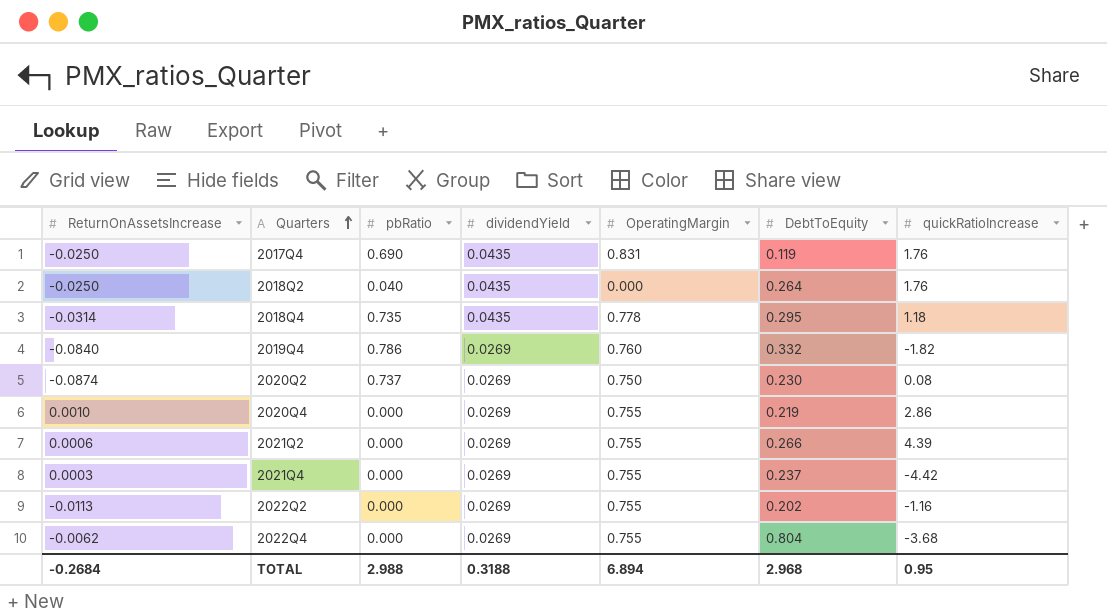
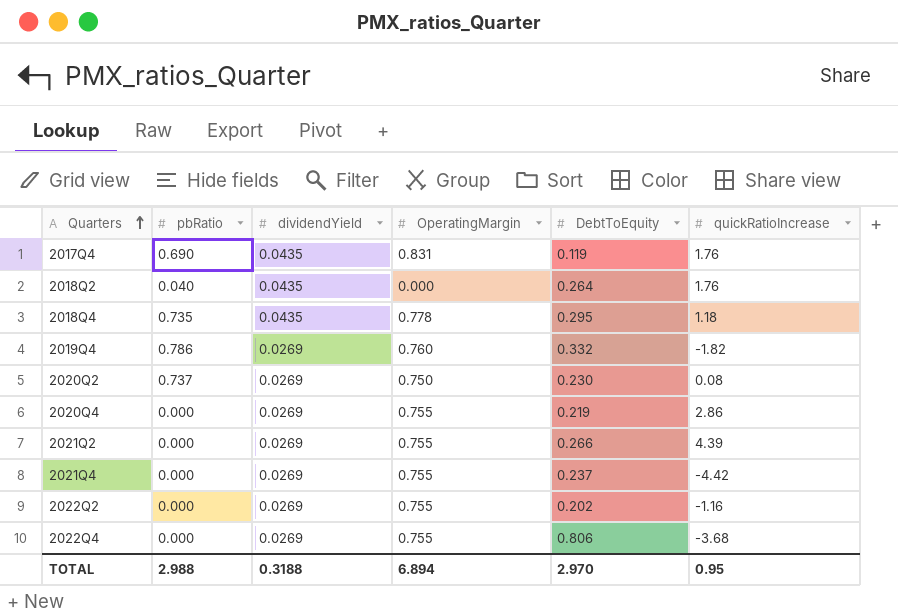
column ReturnOnAssetsIncrease | position: 1 -> none
2022Q4 | DebtToEquity: 0.804 -> 0.806
TOTAL | DebtToEquity: 2.968 -> 2.970

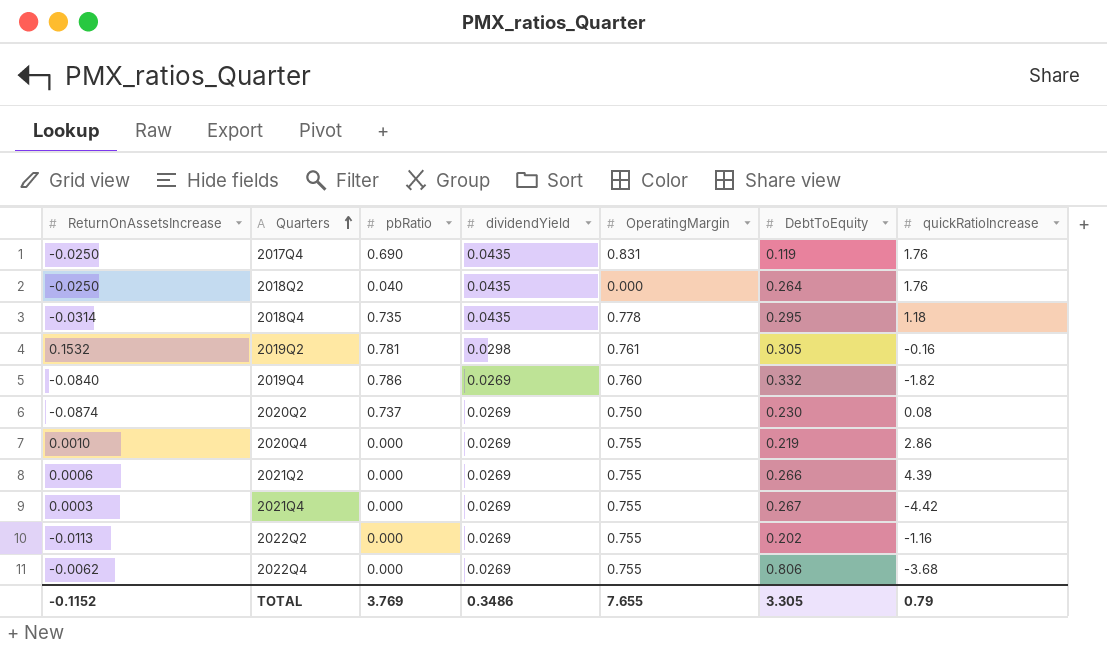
column ReturnOnAssetsIncrease | position: none -> 1
row 2019Q2: none -> 0.1532 | 0.781 | 0.0298 | 0.761 | 0.305 | -0.16
2021Q4 | DebtToEquity: 0.237 -> 0.267
TOTAL | pbRatio: 2.988 -> 3.769
TOTAL | dividendYield: 0.3188 -> 0.3486
TOTAL | OperatingMargin: 6.894 -> 7.655
TOTAL | DebtToEquity: 2.970 -> 3.305
TOTAL | quickRatioIncrease: 0.95 -> 0.79

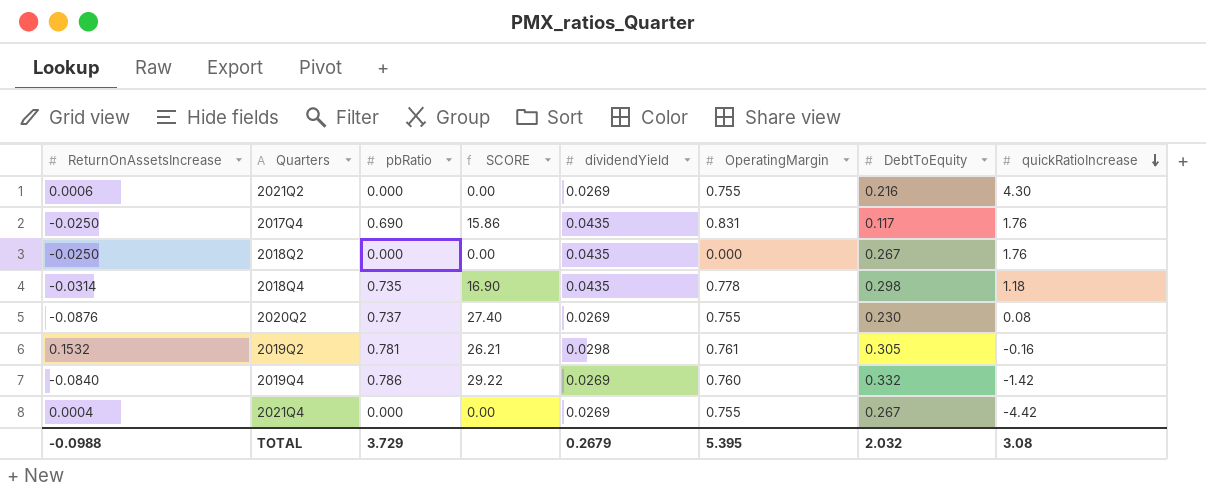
row order: Quarters ascending -> quickRatioIncrease descending
column SCORE | formula: none -> [pbRatio] / [dividendYield]
row 2020Q4: 0.0010 | 0.000 | 0.0269 | 0.755 | 0.219 | 2.86 -> none
row 2022Q2: -0.0113 | 0.000 | 0.0269 | 0.755 | 0.202 | -1.16 -> none
row 2022Q4: -0.0062 | 0.000 | 0.0269 | 0.755 | 0.806 | -3.68 -> none
2021Q2 | DebtToEquity: 0.266 -> 0.216
2021Q2 | quickRatioIncrease: 4.39 -> 4.30
2017Q4 | DebtToEquity: 0.119 -> 0.117
2018Q2 | pbRatio: 0.040 -> 0.000
2018Q2 | DebtToEquity: 0.264 -> 0.267
2018Q4 | DebtToEquity: 0.295 -> 0.298
2020Q2 | ReturnOnAssetsIncrease: -0.0874 -> -0.0876
2020Q2 | OperatingMargin: 0.750 -> 0.755
2019Q4 | quickRatioIncrease: -1.82 -> -1.42
2021Q4 | ReturnOnAssetsIncrease: 0.0003 -> 0.0004
TOTAL | ReturnOnAssetsIncrease: -0.1152 -> -0.0988
TOTAL | pbRatio: 3.769 -> 3.729
TOTAL | dividendYield: 0.3486 -> 0.2679
TOTAL | OperatingMargin: 7.655 -> 5.395
TOTAL | DebtToEquity: 3.305 -> 2.032
TOTAL | quickRatioIncrease: 0.79 -> 3.08

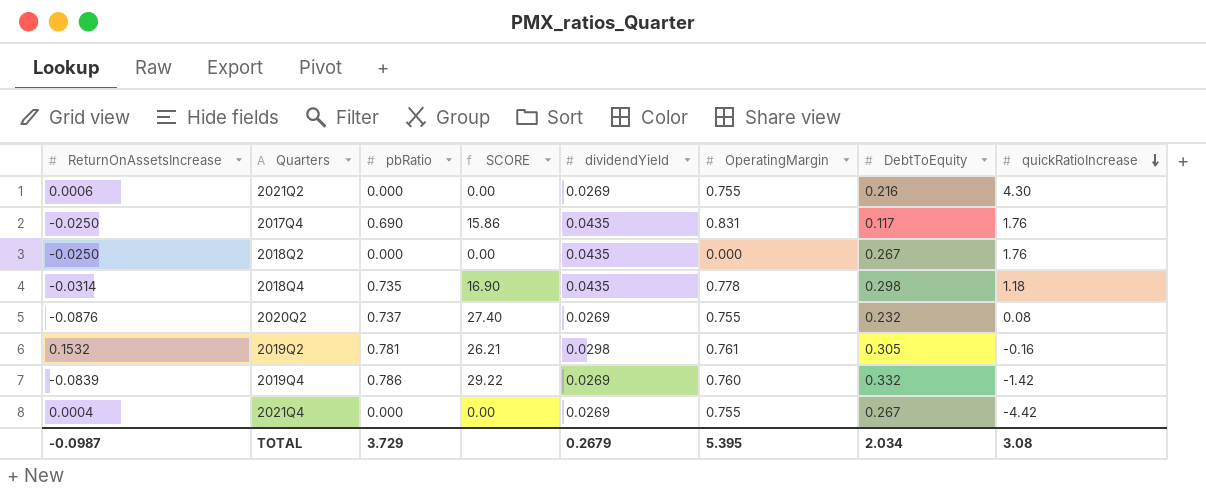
2020Q2 | DebtToEquity: 0.230 -> 0.232
2019Q4 | ReturnOnAssetsIncrease: -0.0840 -> -0.0839
TOTAL | ReturnOnAssetsIncrease: -0.0988 -> -0.0987
TOTAL | DebtToEquity: 2.032 -> 2.034

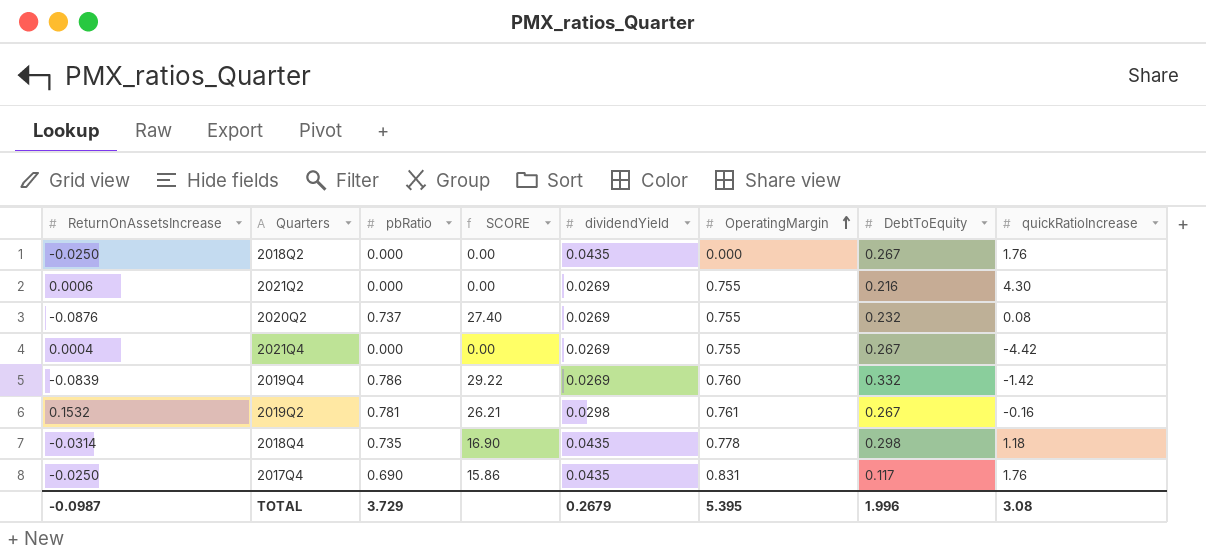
row order: quickRatioIncrease descending -> OperatingMargin ascending
2019Q2 | DebtToEquity: 0.305 -> 0.267
TOTAL | DebtToEquity: 2.034 -> 1.996

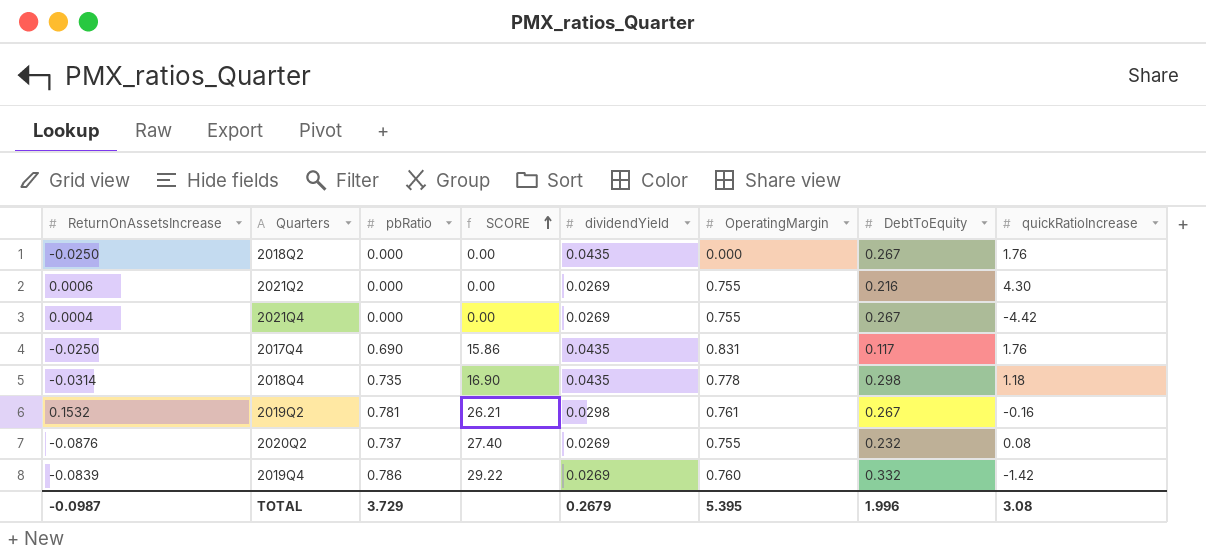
row order: OperatingMargin ascending -> SCORE ascending

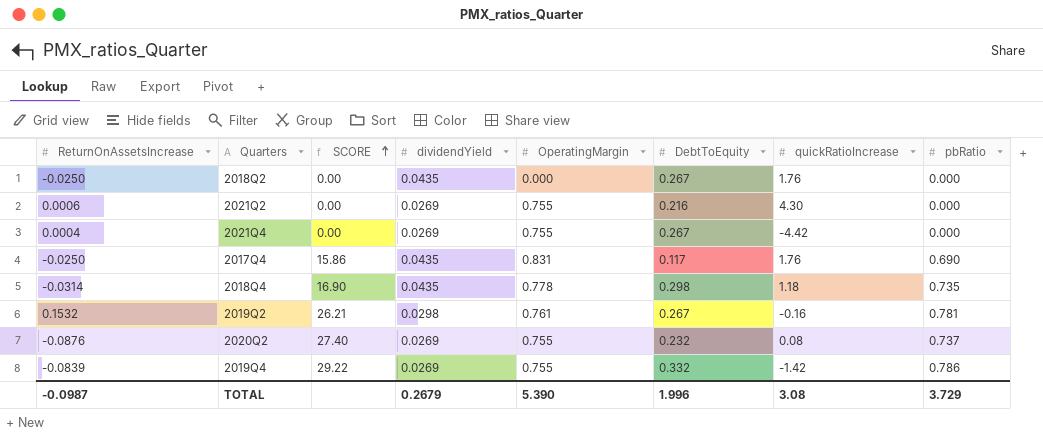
column pbRatio | position: 3 -> 8
2019Q4 | OperatingMargin: 0.760 -> 0.755
TOTAL | OperatingMargin: 5.395 -> 5.390

